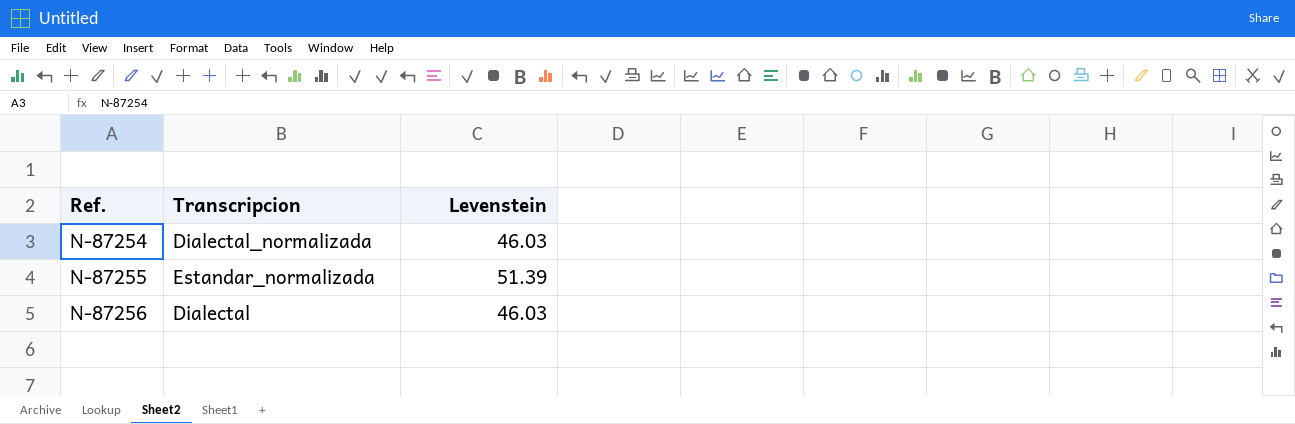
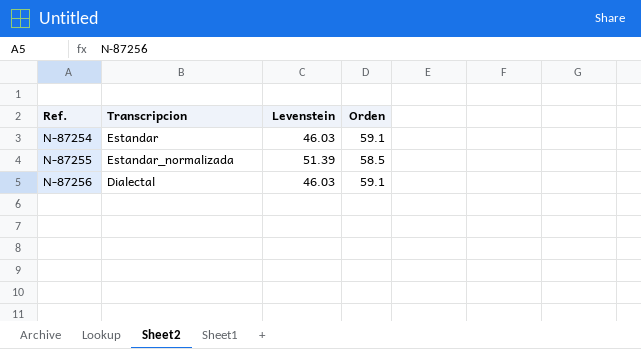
column Orden | position: none -> 4
N-87254 | Transcripcion: Dialectal_normalizada -> Estandar

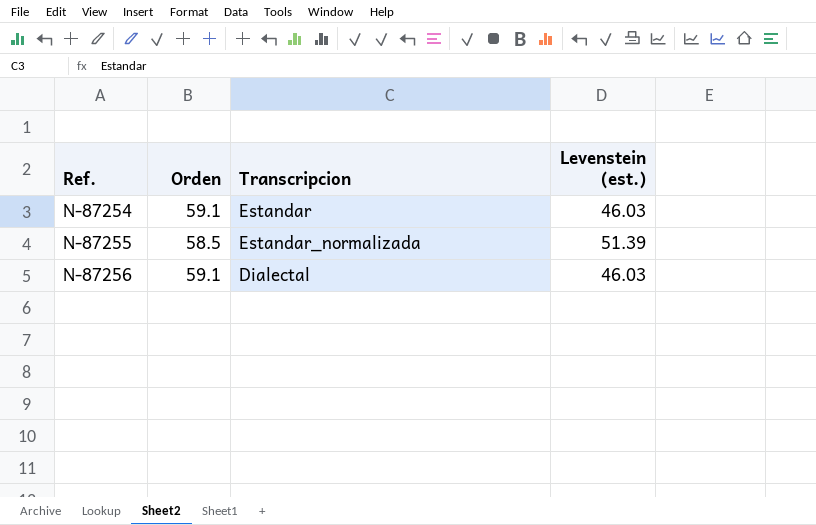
column Orden | position: 4 -> 2
column name: Levenstein -> Levenstein (est.)

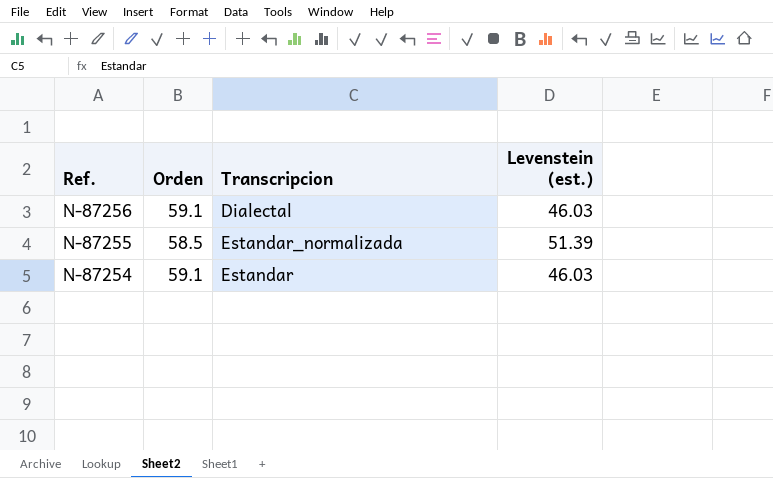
row order: Ref. ascending -> Ref. descending

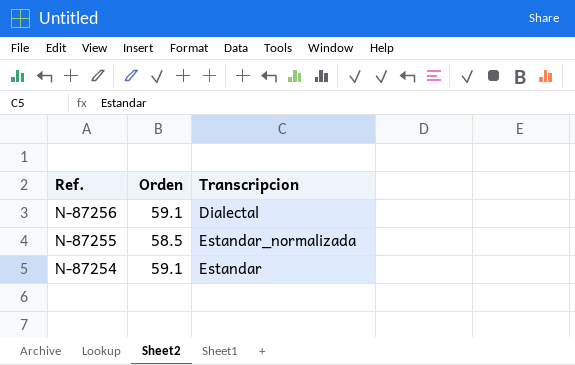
column Levenstein (est.) | position: 4 -> none

